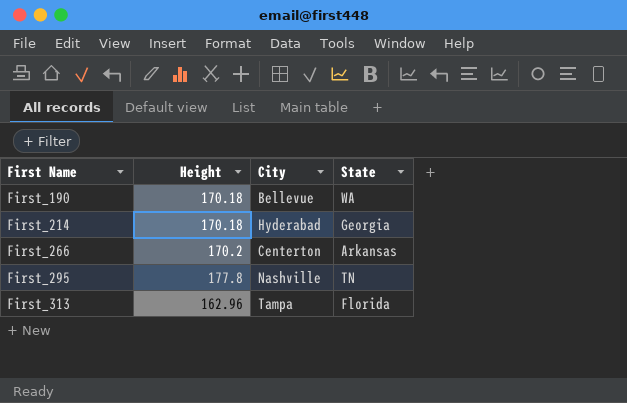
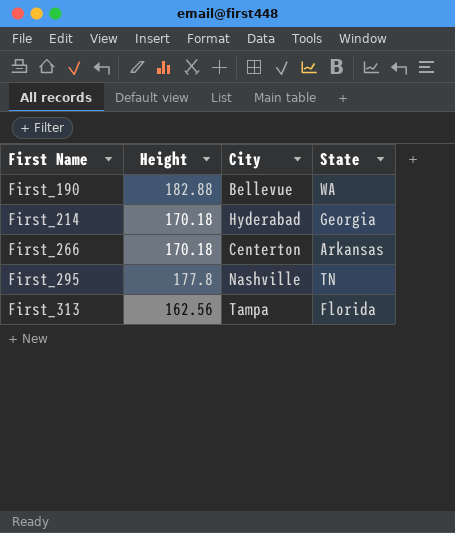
First_190 | Height: 170.18 -> 182.88
First_266 | Height: 170.2 -> 170.18
First_313 | Height: 162.96 -> 162.56

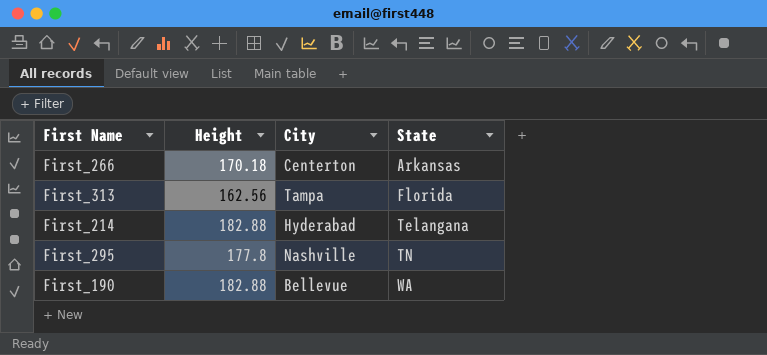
row order: First Name ascending -> State ascending
First_214 | Height: 170.18 -> 182.88
First_214 | State: Georgia -> Telangana

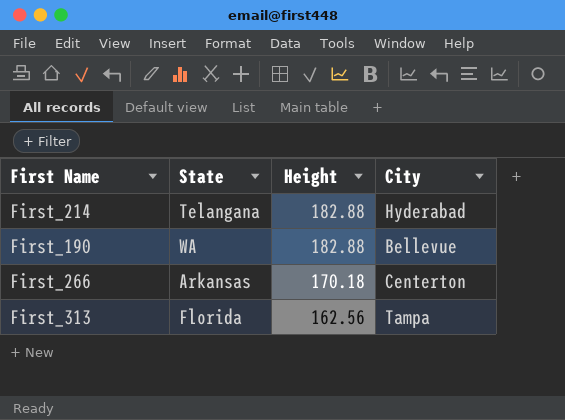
row order: State ascending -> Height descending
column State | position: 4 -> 2
row First_295: 177.8 | Nashville | TN -> none

